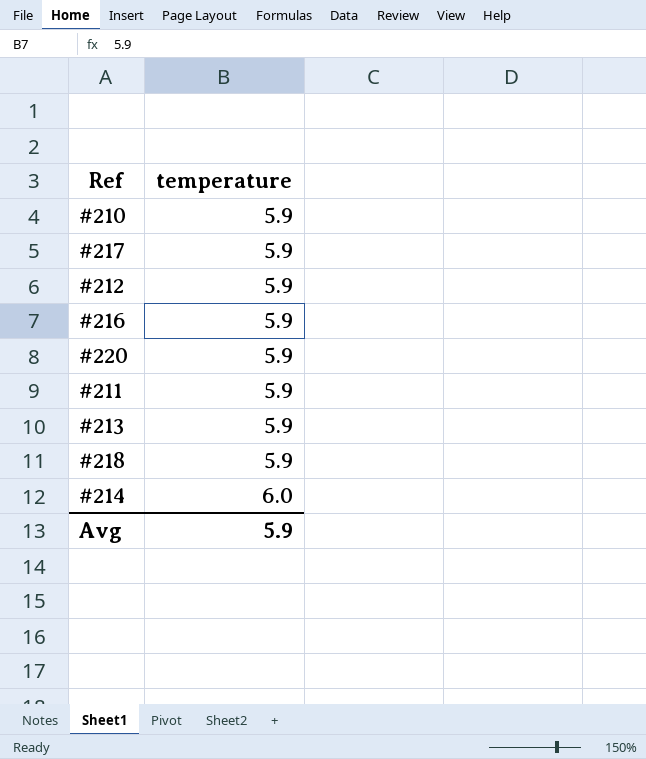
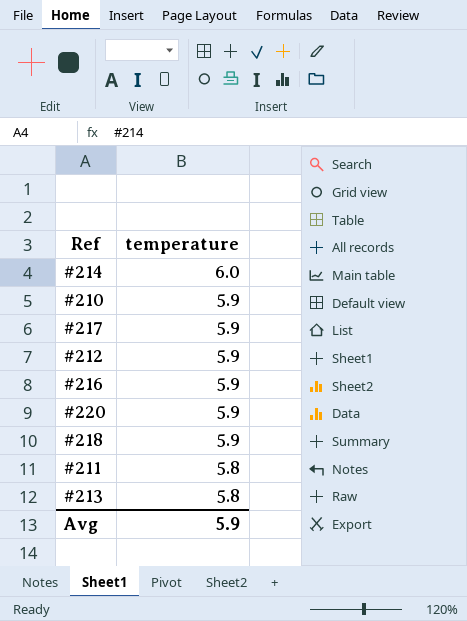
row order: temperature ascending -> temperature descending
#211 | temperature: 5.9 -> 5.8
#213 | temperature: 5.9 -> 5.8

